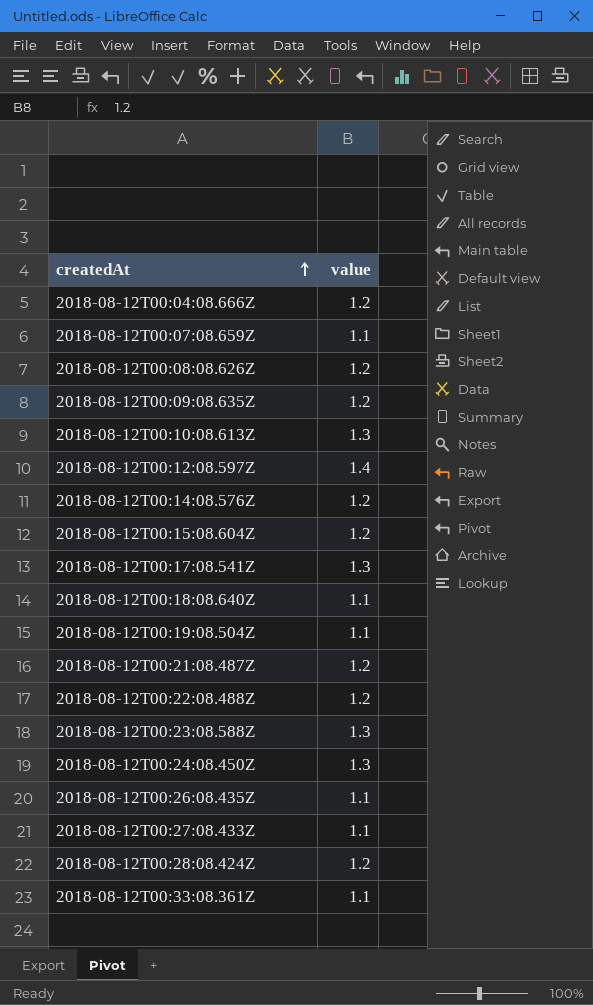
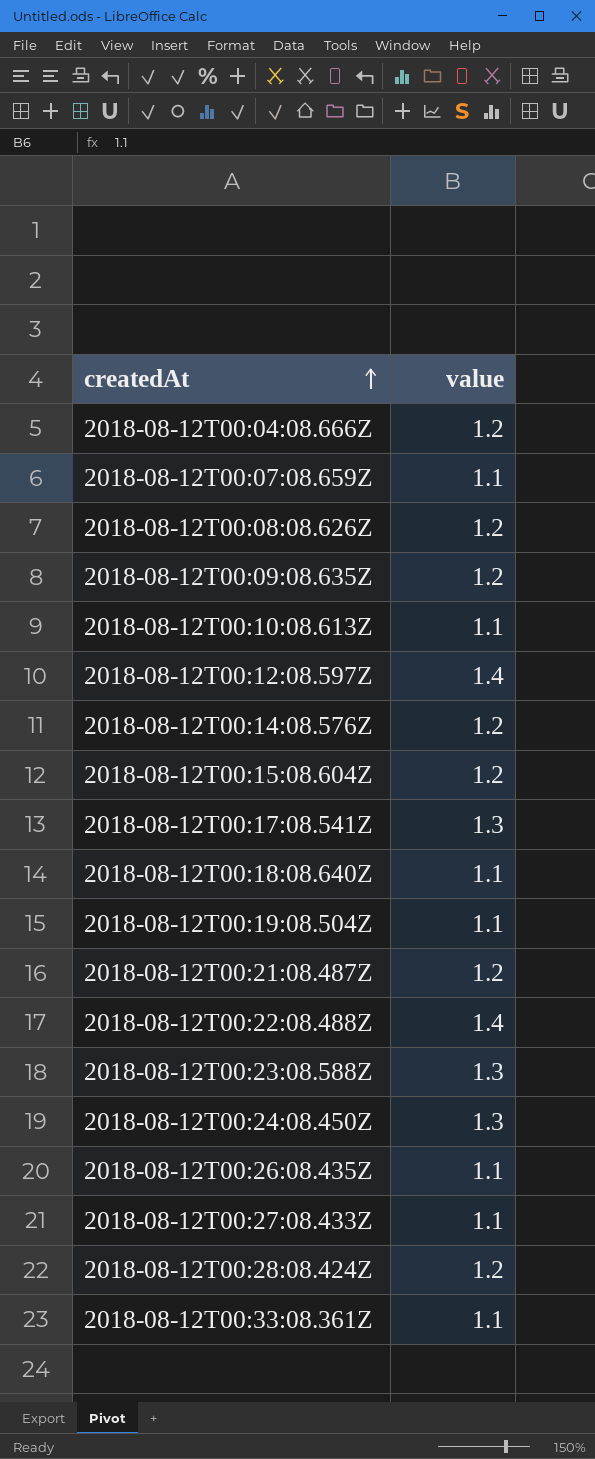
2018-08-12T00:10:08.613Z | value: 1.3 -> 1.1
2018-08-12T00:22:08.488Z | value: 1.2 -> 1.4

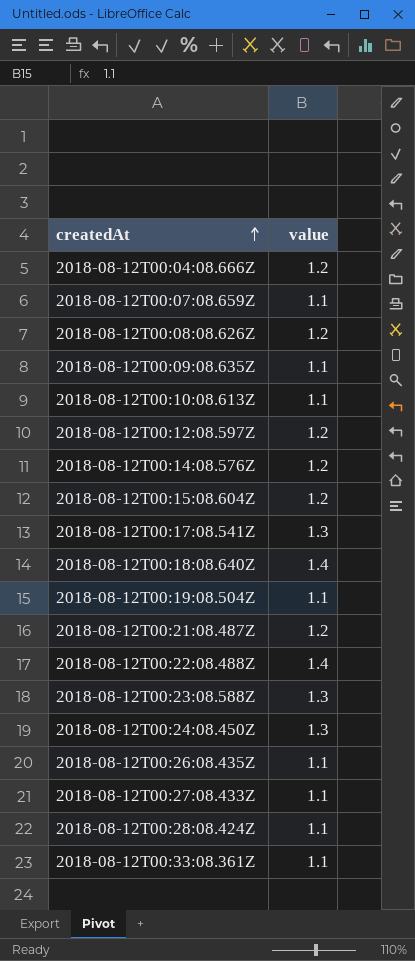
2018-08-12T00:09:08.635Z | value: 1.2 -> 1.1
2018-08-12T00:12:08.597Z | value: 1.4 -> 1.2
2018-08-12T00:18:08.640Z | value: 1.1 -> 1.4
2018-08-12T00:28:08.424Z | value: 1.2 -> 1.1

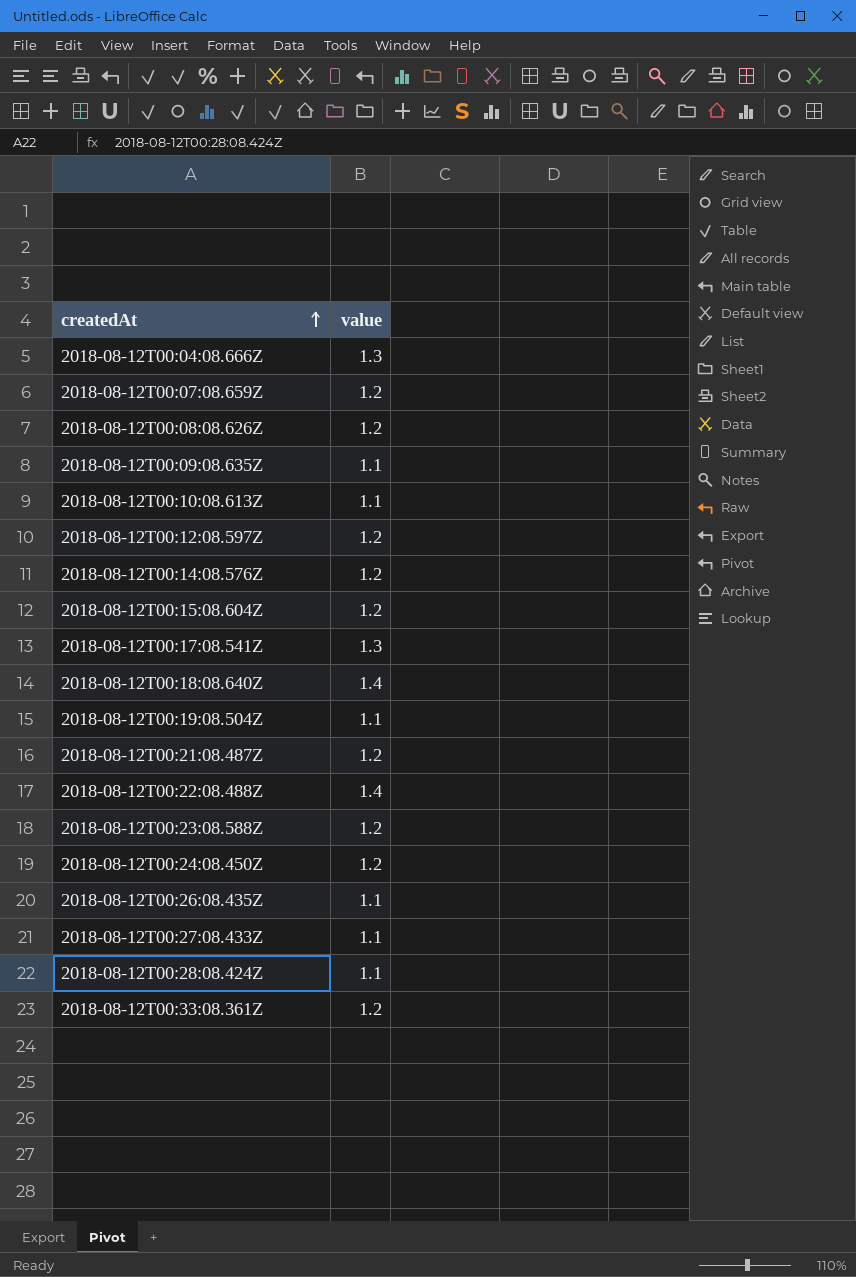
2018-08-12T00:04:08.666Z | value: 1.2 -> 1.3
2018-08-12T00:07:08.659Z | value: 1.1 -> 1.2
2018-08-12T00:23:08.588Z | value: 1.3 -> 1.2
2018-08-12T00:24:08.450Z | value: 1.3 -> 1.2
2018-08-12T00:33:08.361Z | value: 1.1 -> 1.2

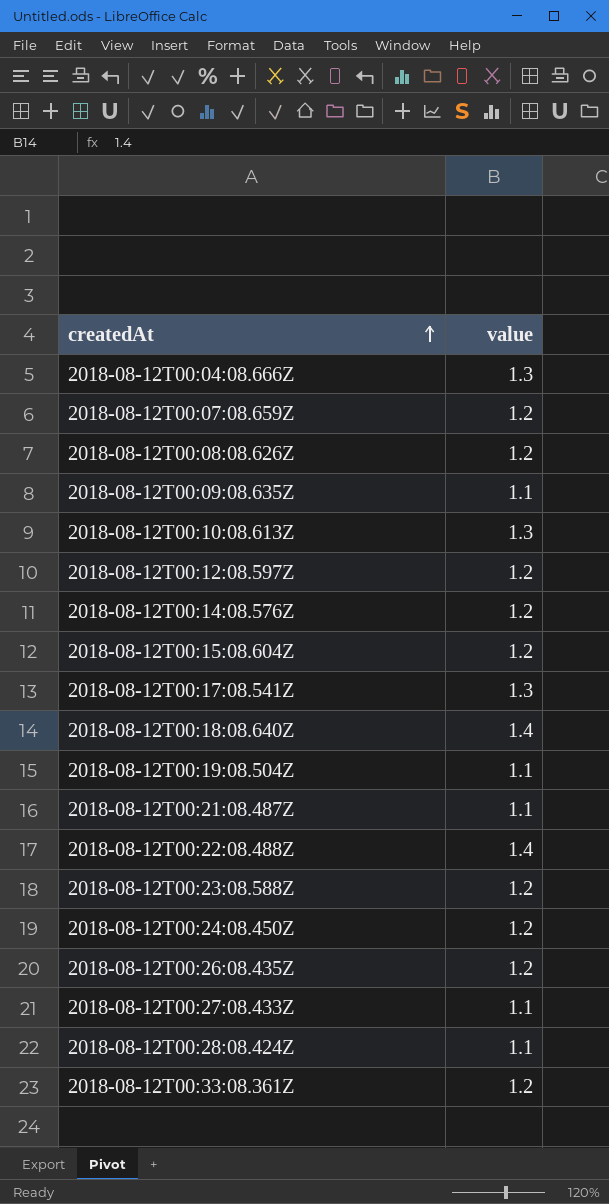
2018-08-12T00:10:08.613Z | value: 1.1 -> 1.3
2018-08-12T00:21:08.487Z | value: 1.2 -> 1.1
2018-08-12T00:26:08.435Z | value: 1.1 -> 1.2

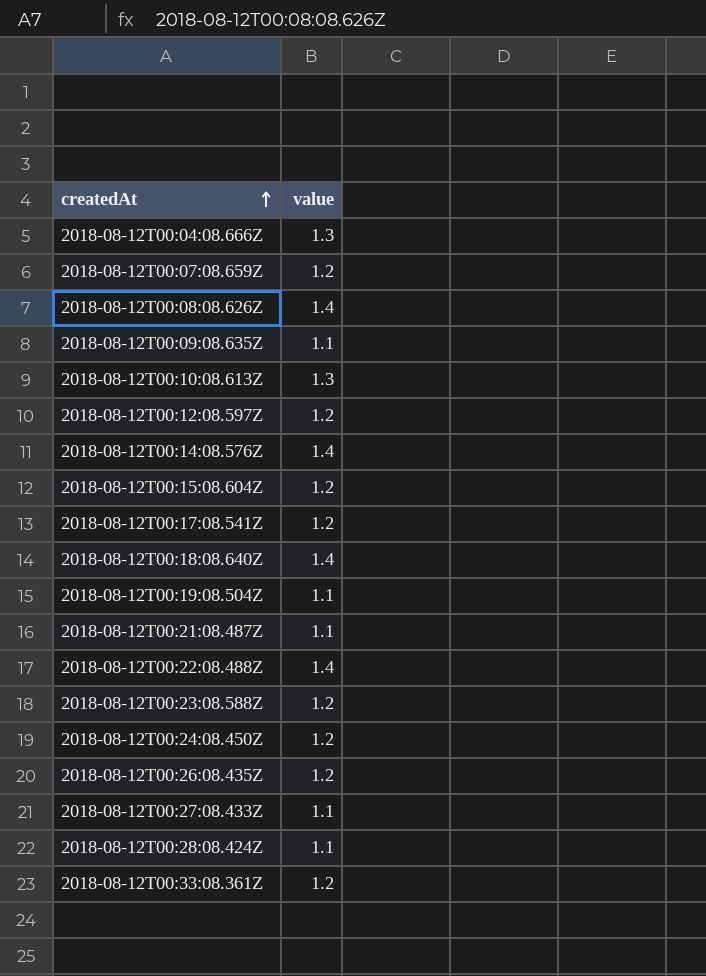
2018-08-12T00:08:08.626Z | value: 1.2 -> 1.4
2018-08-12T00:14:08.576Z | value: 1.2 -> 1.4
2018-08-12T00:17:08.541Z | value: 1.3 -> 1.2

